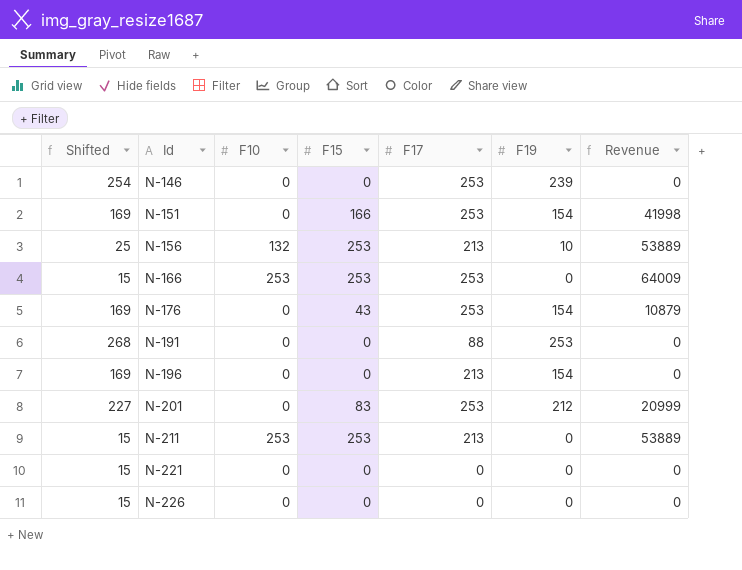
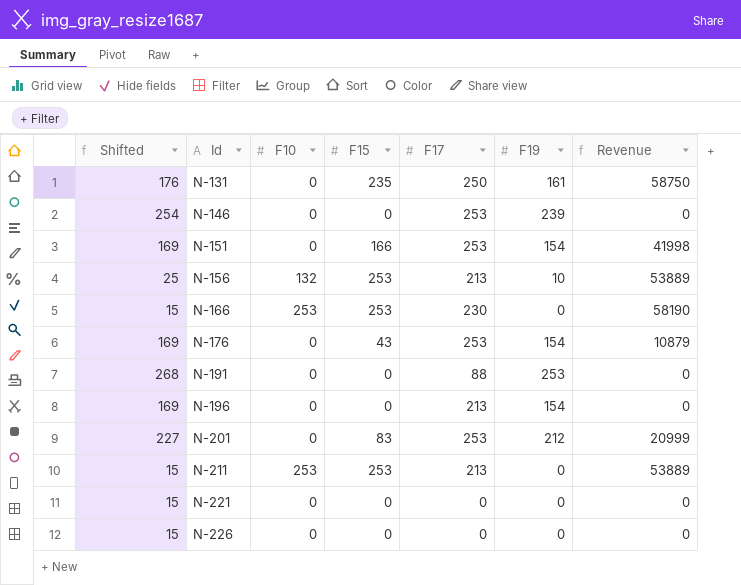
row N-131: none -> 176 | 0 | 235 | 250 | 161 | 58750
N-166 | F17: 253 -> 230
N-166 | Revenue: 64009 -> 58190

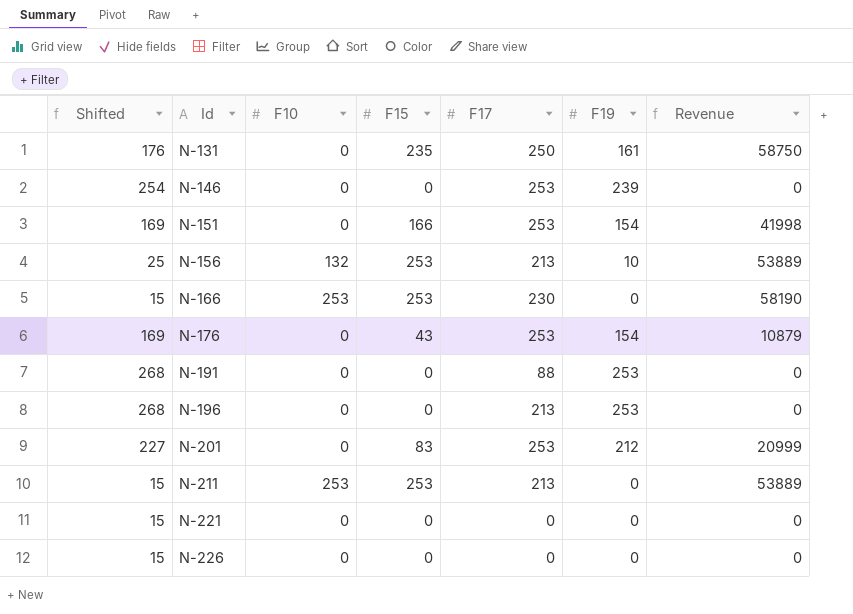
N-196 | Shifted: 169 -> 268
N-196 | F19: 154 -> 253

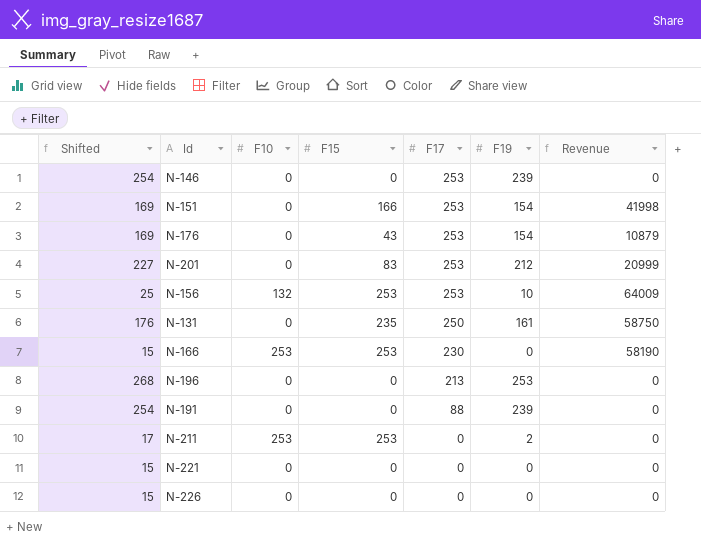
row order: Id ascending -> F17 descending
N-156 | F17: 213 -> 253
N-156 | Revenue: 53889 -> 64009
N-191 | Shifted: 268 -> 254
N-191 | F19: 253 -> 239
N-211 | Shifted: 15 -> 17
N-211 | F17: 213 -> 0
N-211 | F19: 0 -> 2
N-211 | Revenue: 53889 -> 0

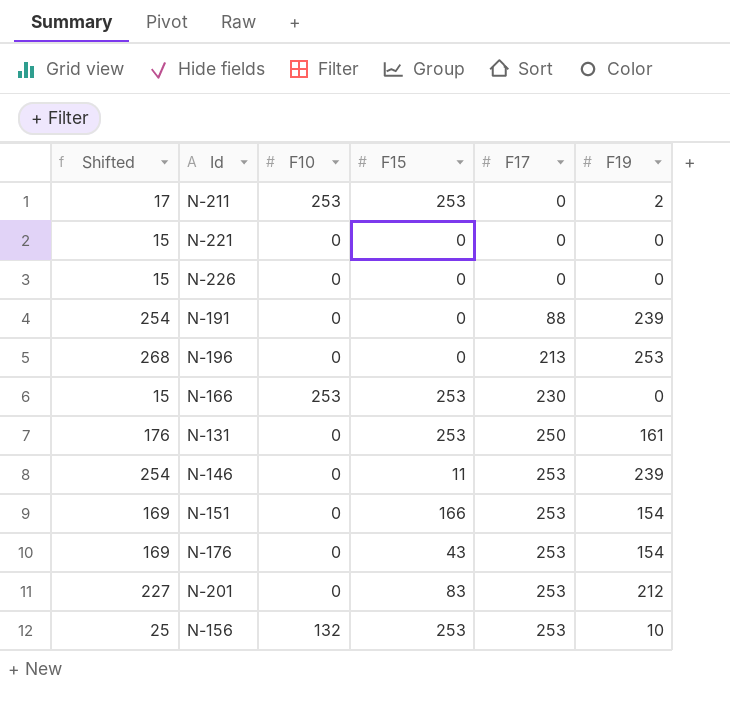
row order: F17 descending -> F17 ascending
column Revenue | formula: [F15] * [F17] -> none
N-131 | F15: 235 -> 253
N-146 | F15: 0 -> 11

